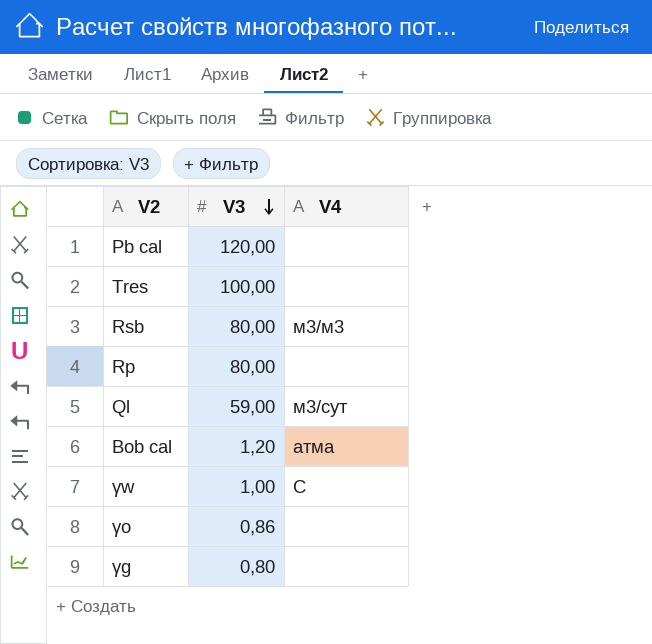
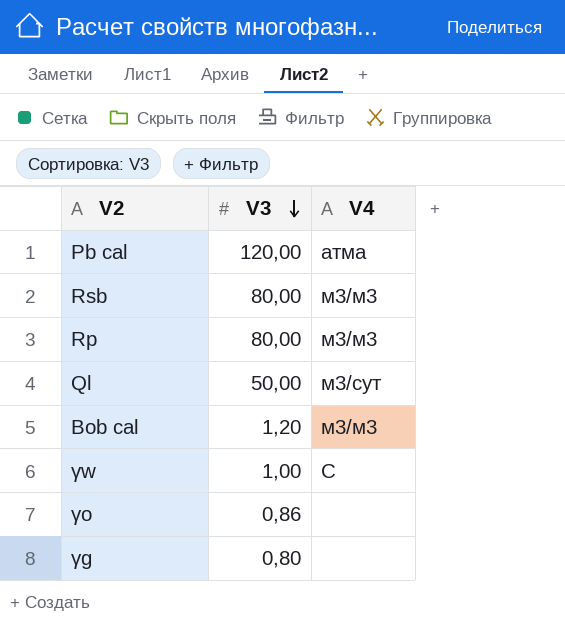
row Tres: 100,00 | none -> none
Pb cal | V4: none -> атмa
Rp | V4: none -> м3/м3
Ql | V3: 59,00 -> 50,00
Bob cal | V4: атмa -> м3/м3

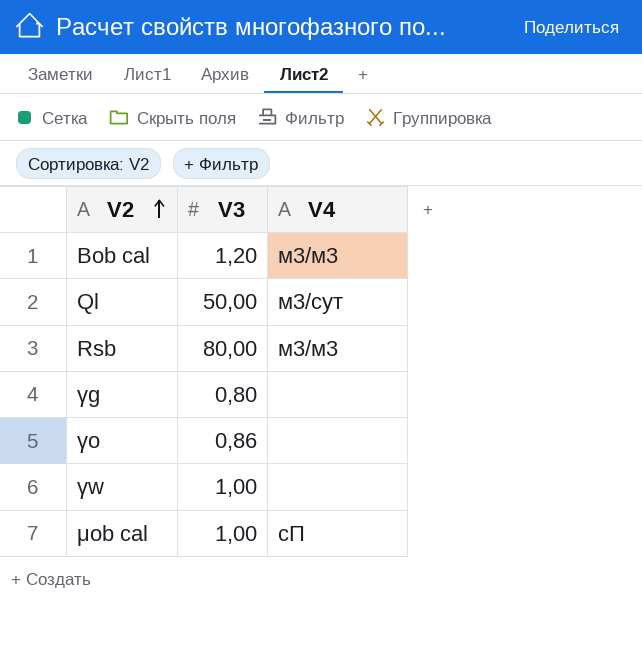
row order: V3 descending -> V2 ascending
row Pb cal: 120,00 | атмa -> none
row Rp: 80,00 | м3/м3 -> none
γw | V4: С -> none
row μob cal: none -> 1,00 | сП

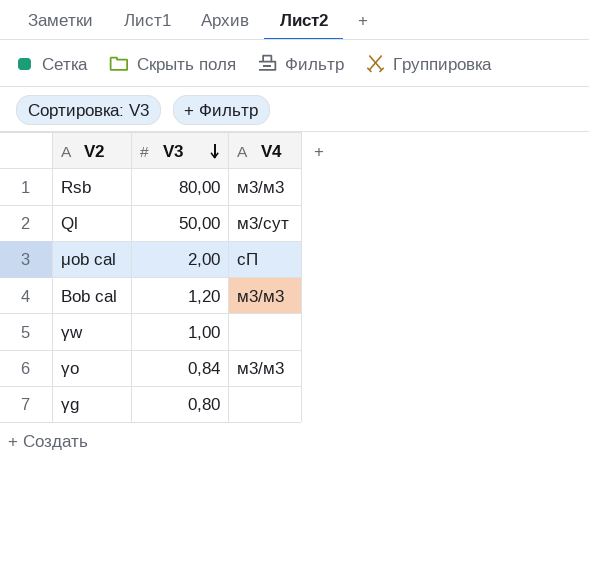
row order: V2 ascending -> V3 descending
μob cal | V3: 1,00 -> 2,00
γo | V3: 0,86 -> 0,84
γo | V4: none -> м3/м3

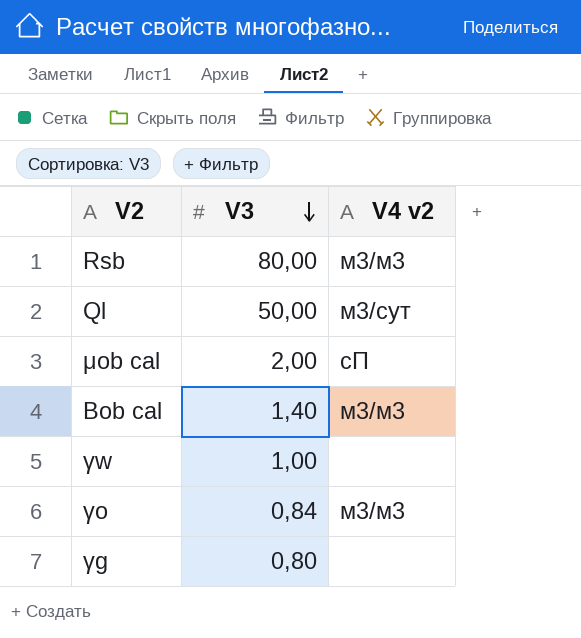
column name: V4 -> V4 v2
Bob cal | V3: 1,20 -> 1,40

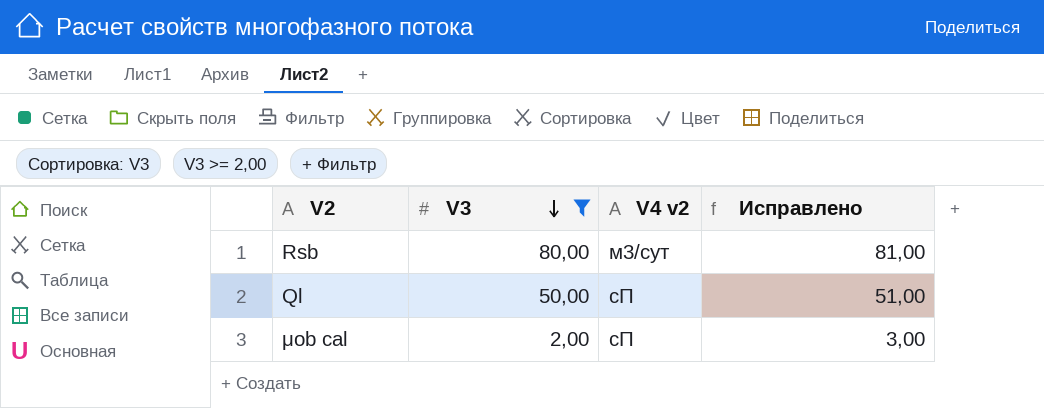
filter: none -> V3 >= 2,00
column Исправлено | formula: none -> [V3] + 1
Rsb | V4 v2: м3/м3 -> м3/сут
Ql | V4 v2: м3/сут -> сП

